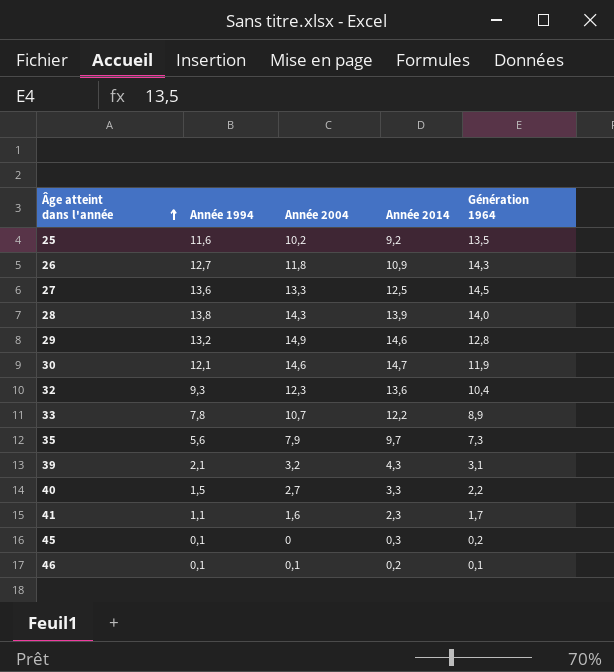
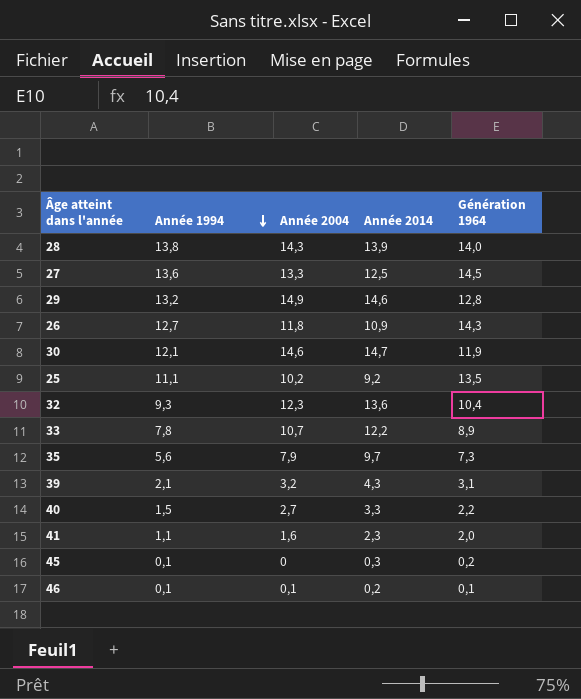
row order: Âge atteint dans l'année ascending -> Année 1994 descending
25 | Année 1994: 11,6 -> 11,1
41 | Génération 1964: 1,7 -> 2,0

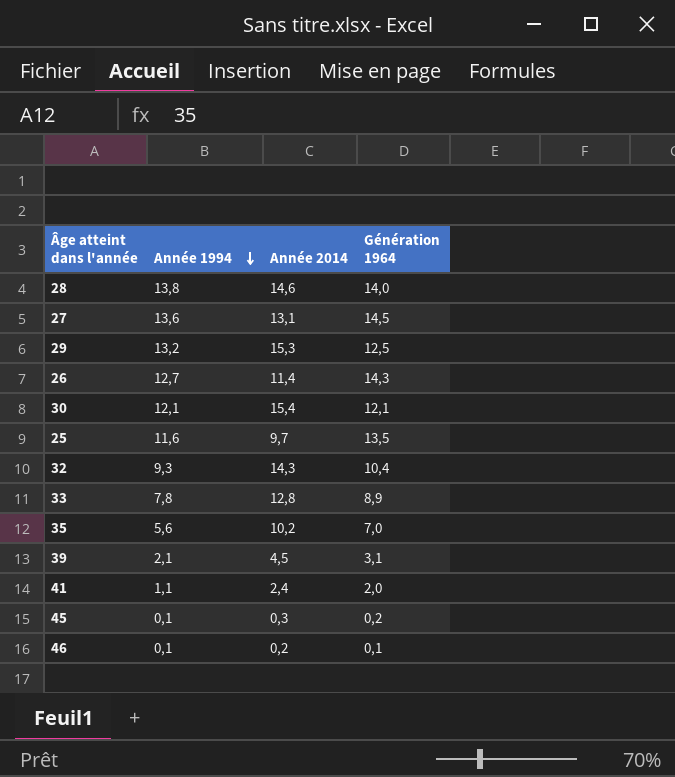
column Année 2004 | position: 3 -> none
row 40: 1,5 | 2,7 | 3,3 | 2,2 -> none
28 | Année 2014: 13,9 -> 14,6
27 | Année 2014: 12,5 -> 13,1
29 | Année 2014: 14,6 -> 15,3
29 | Génération 1964: 12,8 -> 12,5
26 | Année 2014: 10,9 -> 11,4
30 | Année 2014: 14,7 -> 15,4
30 | Génération 1964: 11,9 -> 12,1
25 | Année 1994: 11,1 -> 11,6
25 | Année 2014: 9,2 -> 9,7
32 | Année 2014: 13,6 -> 14,3
33 | Année 2014: 12,2 -> 12,8
35 | Année 2014: 9,7 -> 10,2
35 | Génération 1964: 7,3 -> 7,0
39 | Année 2014: 4,3 -> 4,5
41 | Année 2014: 2,3 -> 2,4

